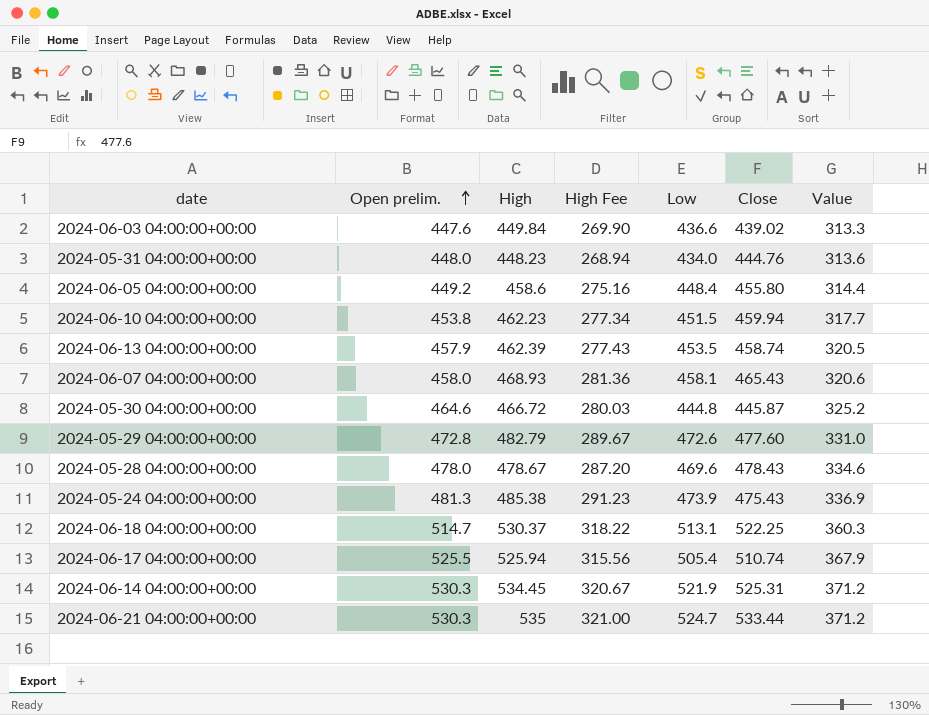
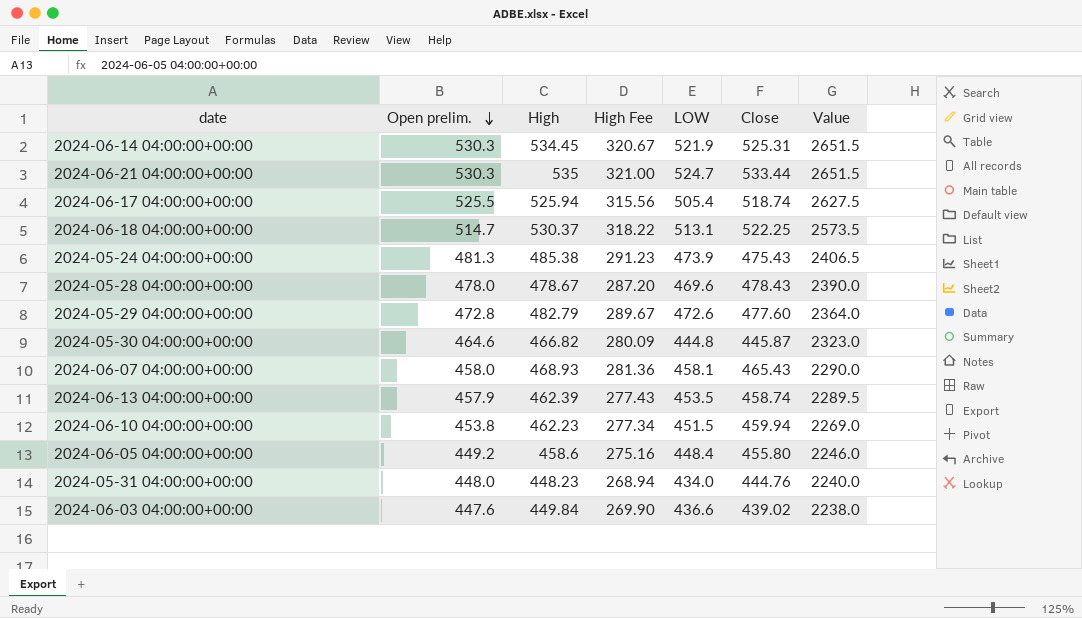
row order: Open prelim. ascending -> Open prelim. descending
column name: Low -> LOW
column Value | formula: [Open prelim.] * 0.7 -> [Open prelim.] * 5
2024-06-17 04:00:00+00:00 | Close: 510.74 -> 518.74
2024-05-30 04:00:00+00:00 | High: 466.72 -> 466.82
2024-05-30 04:00:00+00:00 | High Fee: 280.03 -> 280.09

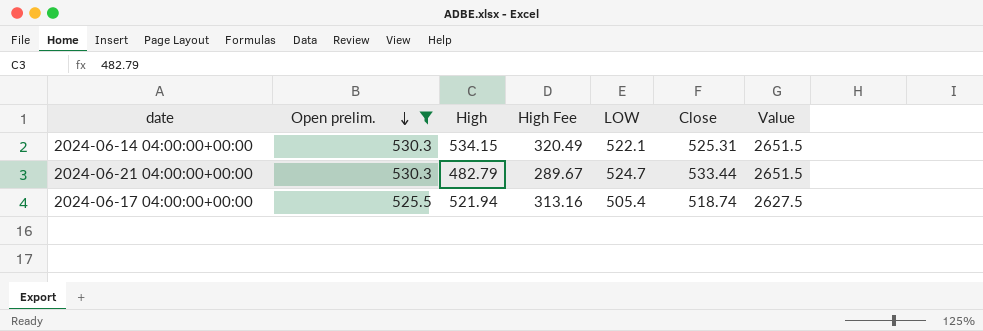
filter: none -> Open prelim. >= 525.5
2024-06-14 04:00:00+00:00 | High: 534.45 -> 534.15
2024-06-14 04:00:00+00:00 | High Fee: 320.67 -> 320.49
2024-06-14 04:00:00+00:00 | LOW: 521.9 -> 522.1
2024-06-21 04:00:00+00:00 | High: 535 -> 482.79
2024-06-21 04:00:00+00:00 | High Fee: 321.00 -> 289.67
2024-06-17 04:00:00+00:00 | High: 525.94 -> 521.94
2024-06-17 04:00:00+00:00 | High Fee: 315.56 -> 313.16

